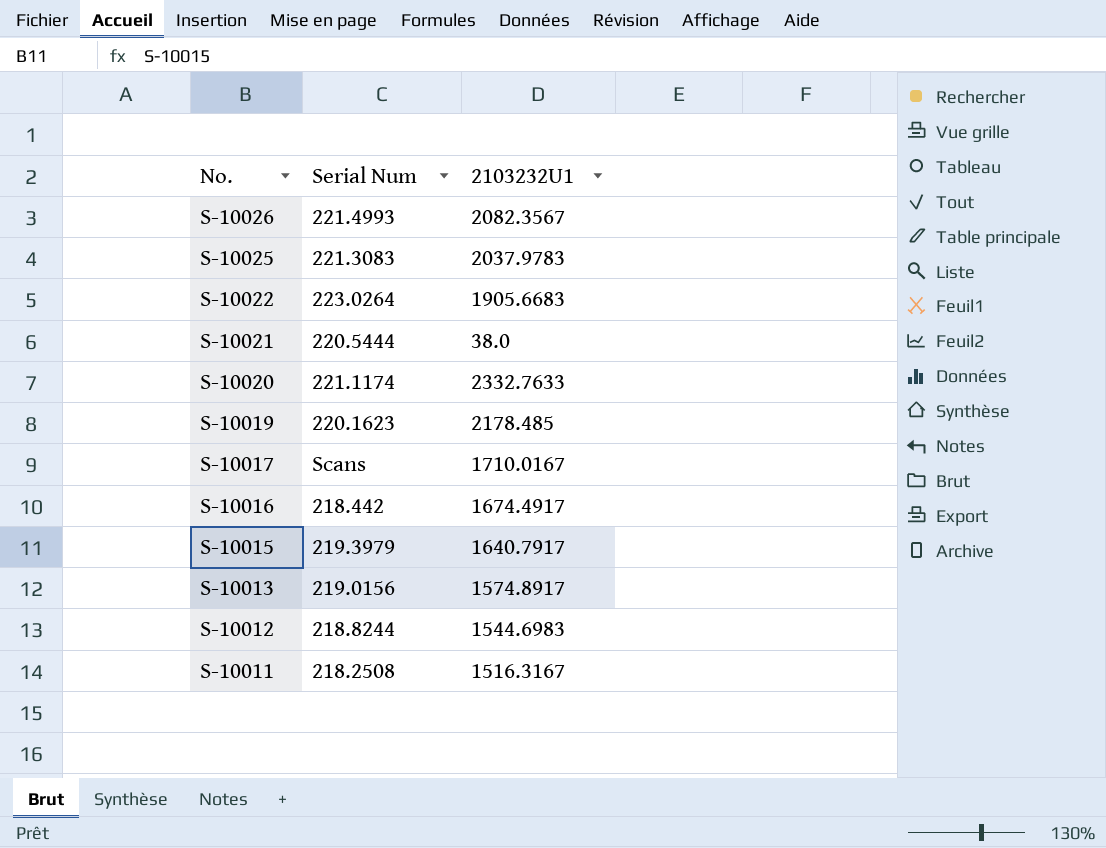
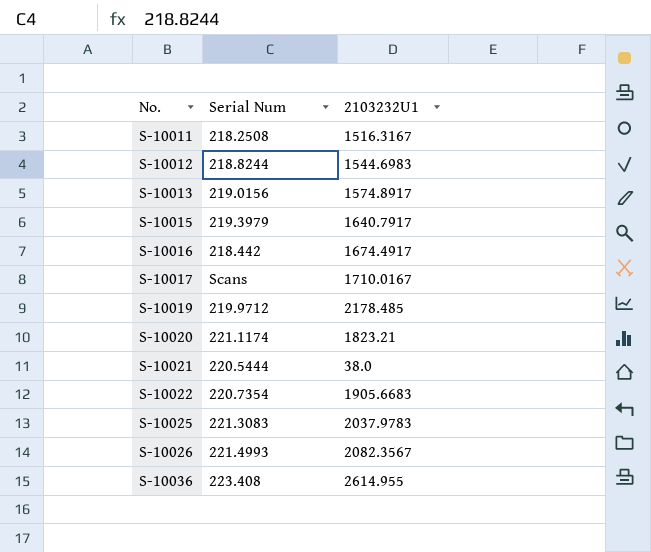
row order: No. descending -> No. ascending
S-10019 | Serial Num: 220.1623 -> 219.9712
S-10020 | 2103232U1: 2332.7633 -> 1823.21
S-10022 | Serial Num: 223.0264 -> 220.7354
row S-10036: none -> 223.408 | 2614.955

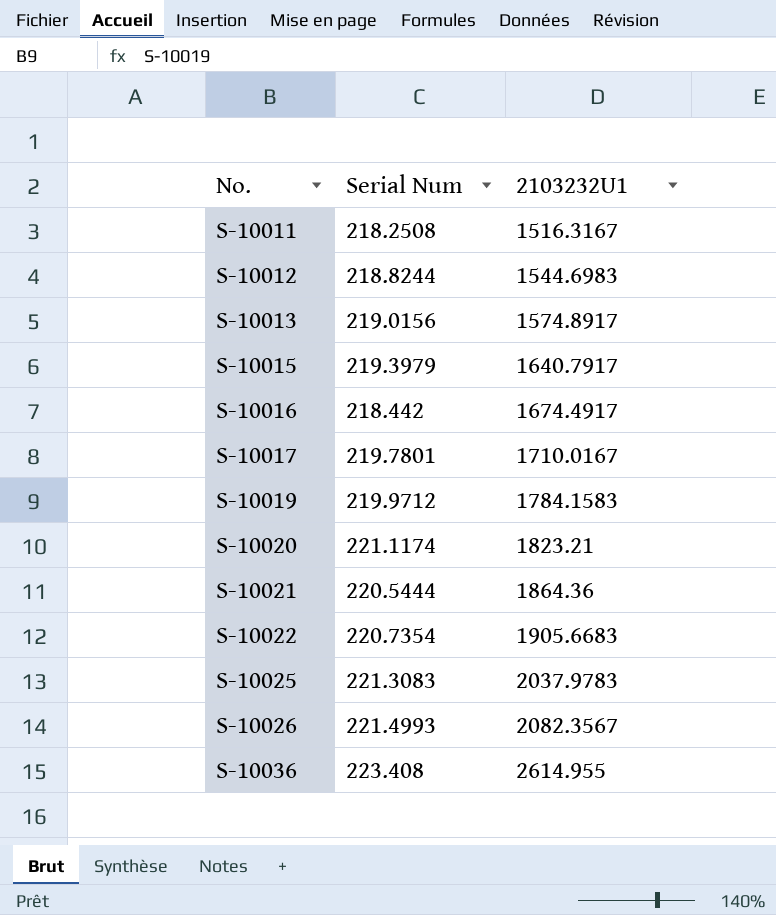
S-10017 | Serial Num: Scans -> 219.7801
S-10019 | 2103232U1: 2178.485 -> 1784.1583
S-10021 | 2103232U1: 38.0 -> 1864.36

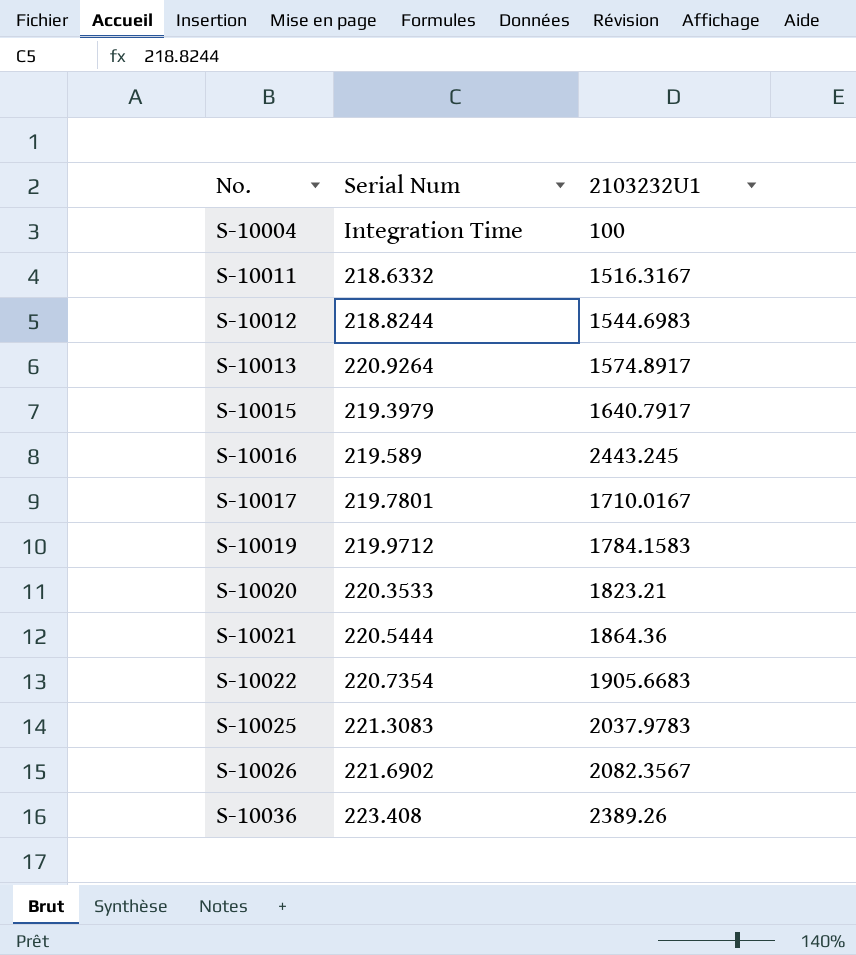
row S-10004: none -> Integration Time | 100
S-10011 | Serial Num: 218.2508 -> 218.6332
S-10013 | Serial Num: 219.0156 -> 220.9264
S-10016 | Serial Num: 218.442 -> 219.589
S-10016 | 2103232U1: 1674.4917 -> 2443.245
S-10020 | Serial Num: 221.1174 -> 220.3533
S-10026 | Serial Num: 221.4993 -> 221.6902
S-10036 | 2103232U1: 2614.955 -> 2389.26

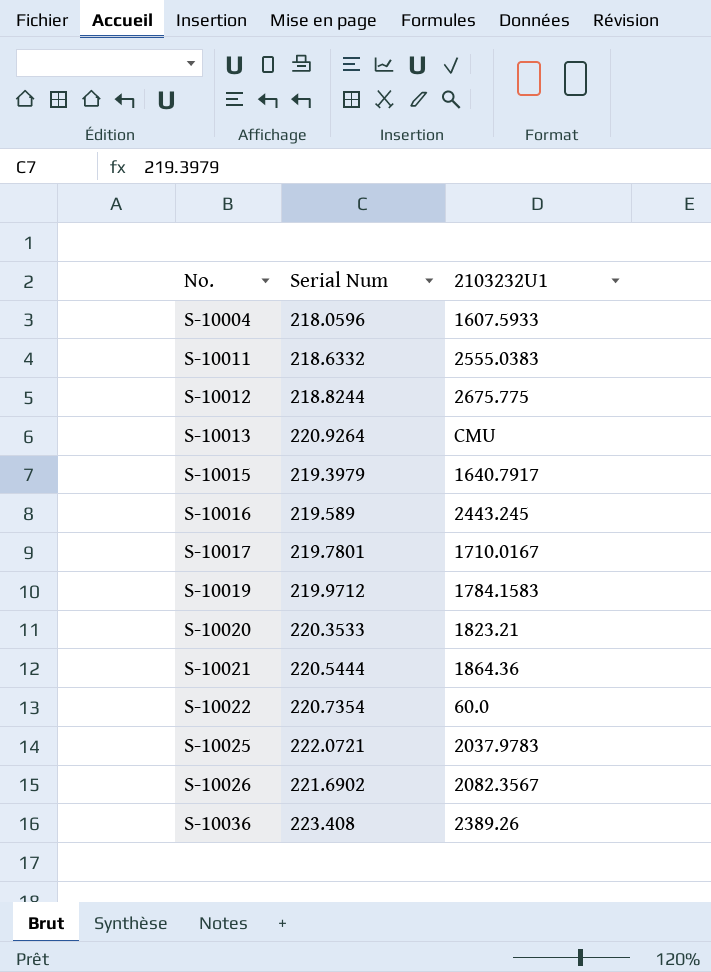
S-10004 | Serial Num: Integration Time -> 218.0596
S-10004 | 2103232U1: 100 -> 1607.5933
S-10011 | 2103232U1: 1516.3167 -> 2555.0383
S-10012 | 2103232U1: 1544.6983 -> 2675.775
S-10013 | 2103232U1: 1574.8917 -> CMU
S-10022 | 2103232U1: 1905.6683 -> 60.0
S-10025 | Serial Num: 221.3083 -> 222.0721

